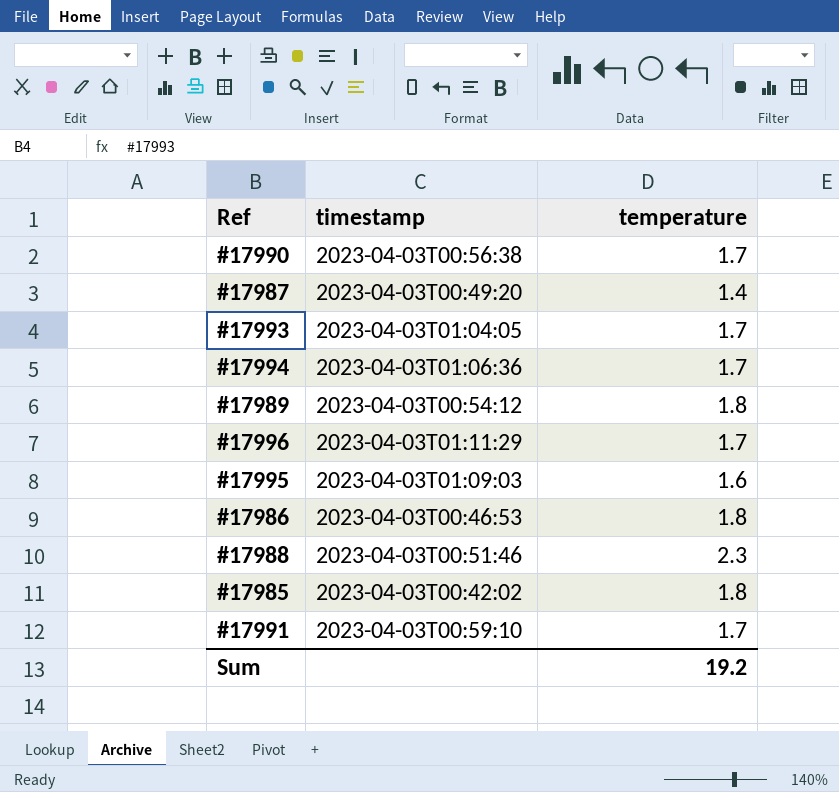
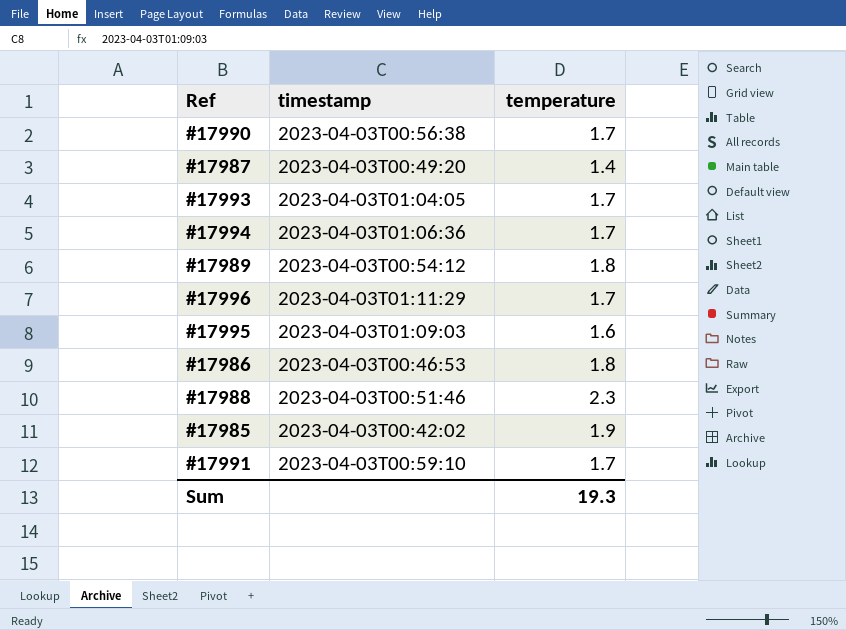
#17985 | temperature: 1.8 -> 1.9
Sum | temperature: 19.2 -> 19.3

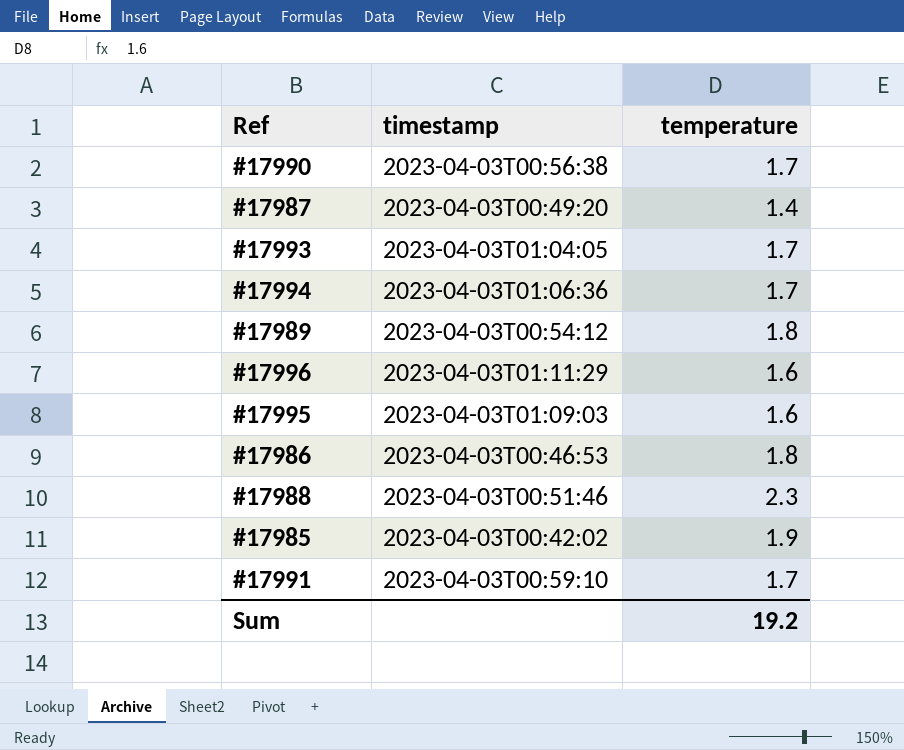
#17996 | temperature: 1.7 -> 1.6
Sum | temperature: 19.3 -> 19.2

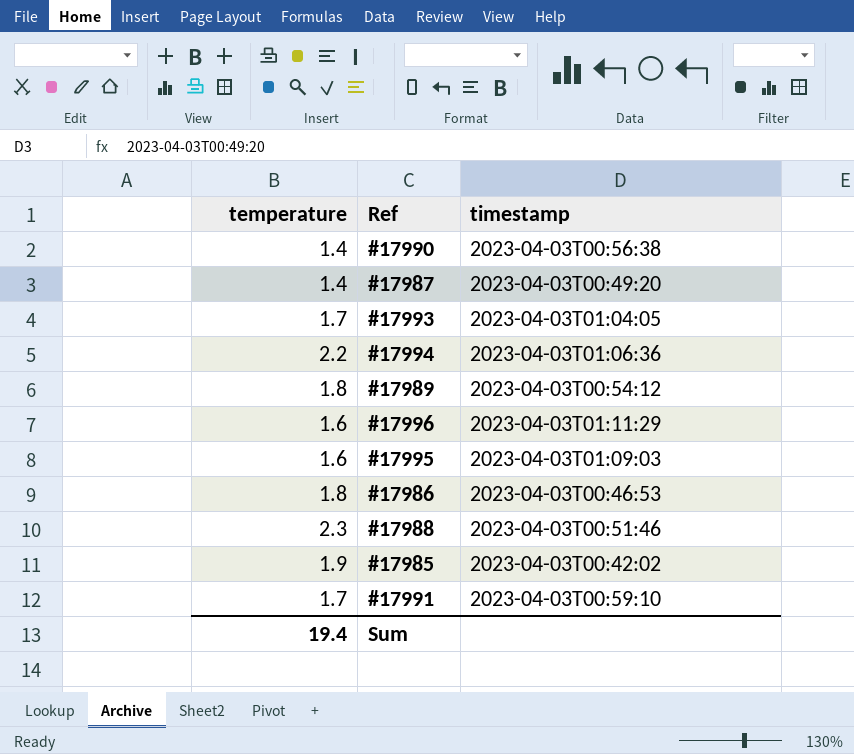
column temperature | position: 3 -> 1
#17990 | temperature: 1.7 -> 1.4
#17994 | temperature: 1.7 -> 2.2
Sum | temperature: 19.2 -> 19.4

